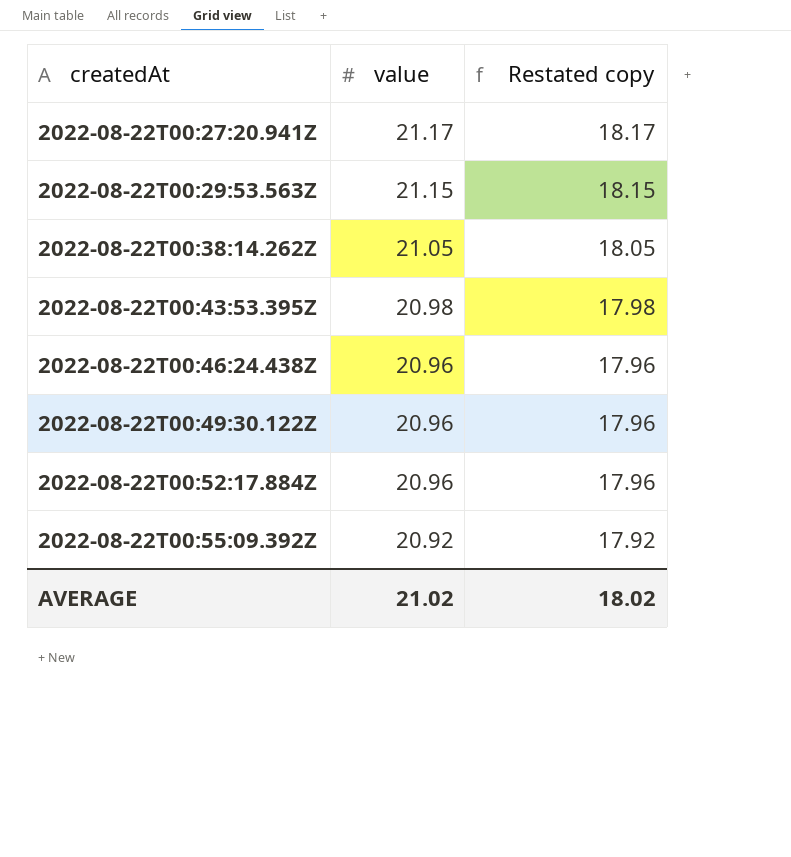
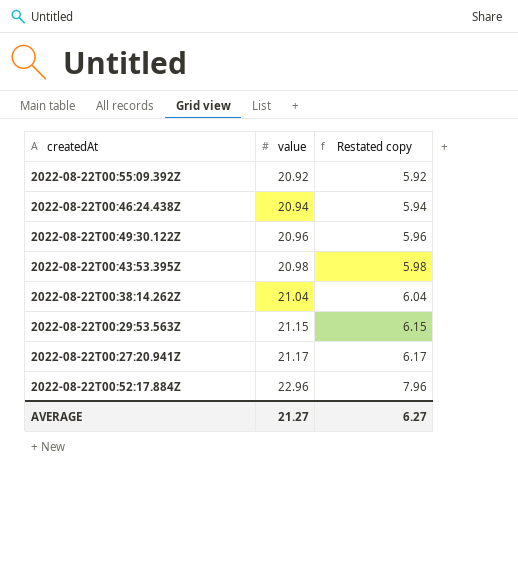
row order: createdAt ascending -> value ascending
column Restated copy | formula: [value] - 3 -> [value] - 15
2022-08-22T00:46:24.438Z | value: 20.96 -> 20.94
2022-08-22T00:38:14.262Z | value: 21.05 -> 21.04
2022-08-22T00:52:17.884Z | value: 20.96 -> 22.96
AVERAGE | value: 21.02 -> 21.27
AVERAGE | Restated copy: 18.02 -> 6.27

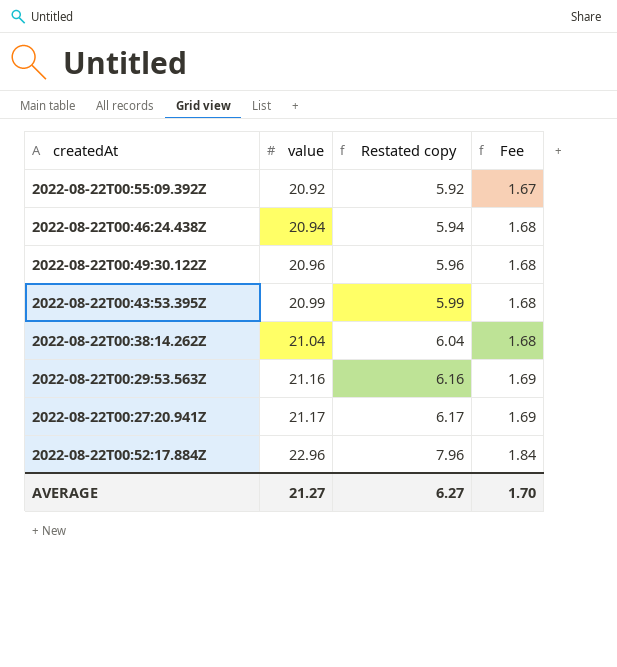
column Fee | formula: none -> [value] * 0.08
2022-08-22T00:43:53.395Z | value: 20.98 -> 20.99
2022-08-22T00:43:53.395Z | Restated copy: 5.98 -> 5.99
2022-08-22T00:29:53.563Z | value: 21.15 -> 21.16
2022-08-22T00:29:53.563Z | Restated copy: 6.15 -> 6.16

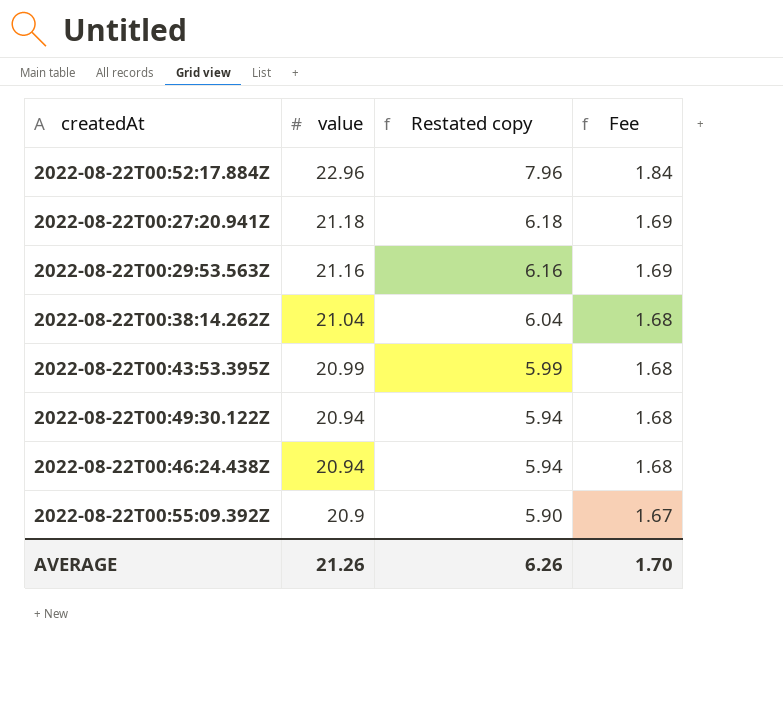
row order: value ascending -> value descending
2022-08-22T00:27:20.941Z | value: 21.17 -> 21.18
2022-08-22T00:27:20.941Z | Restated copy: 6.17 -> 6.18
2022-08-22T00:49:30.122Z | value: 20.96 -> 20.94
2022-08-22T00:49:30.122Z | Restated copy: 5.96 -> 5.94
2022-08-22T00:55:09.392Z | value: 20.92 -> 20.9
2022-08-22T00:55:09.392Z | Restated copy: 5.92 -> 5.90
AVERAGE | value: 21.27 -> 21.26
AVERAGE | Restated copy: 6.27 -> 6.26

